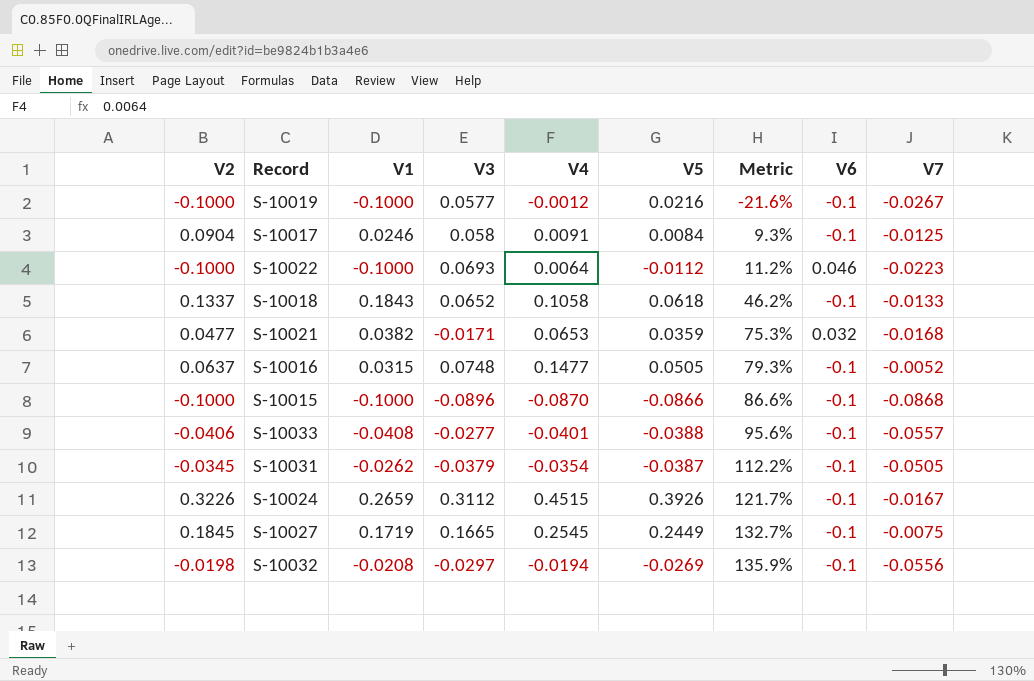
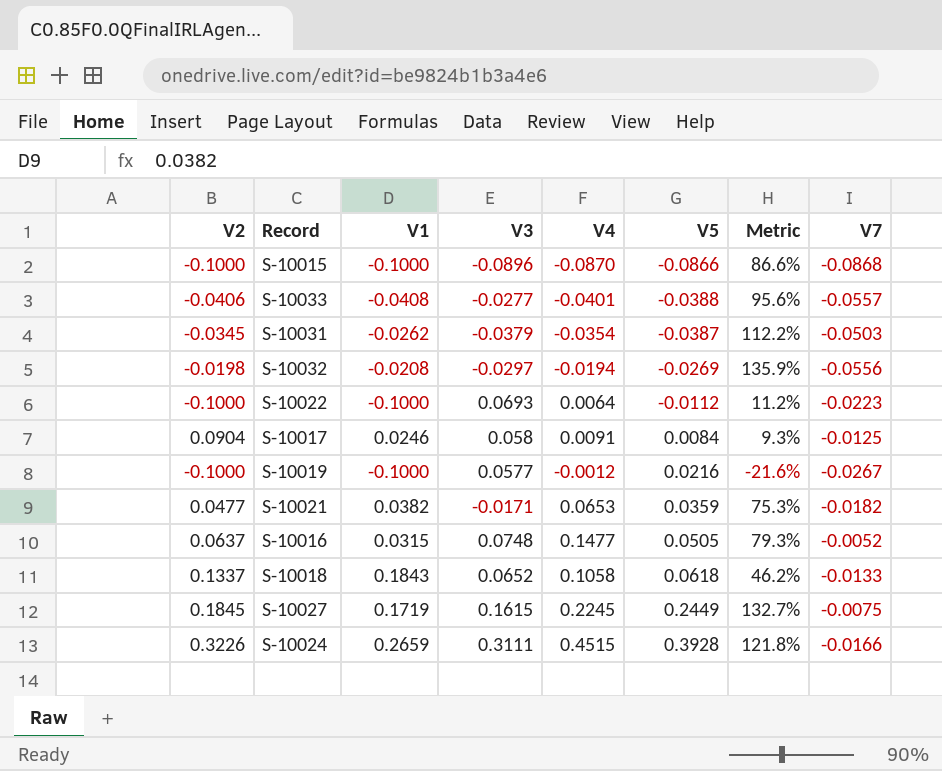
row order: Metric ascending -> V5 ascending
column V6 | position: 8 -> none
S-10031 | V7: -0.0505 -> -0.0503
S-10021 | V7: -0.0168 -> -0.0182
S-10027 | V3: 0.1665 -> 0.1615
S-10027 | V4: 0.2545 -> 0.2245
S-10024 | V3: 0.3112 -> 0.3111
S-10024 | V5: 0.3926 -> 0.3928
S-10024 | Metric: 121.7% -> 121.8%
S-10024 | V7: -0.0167 -> -0.0166

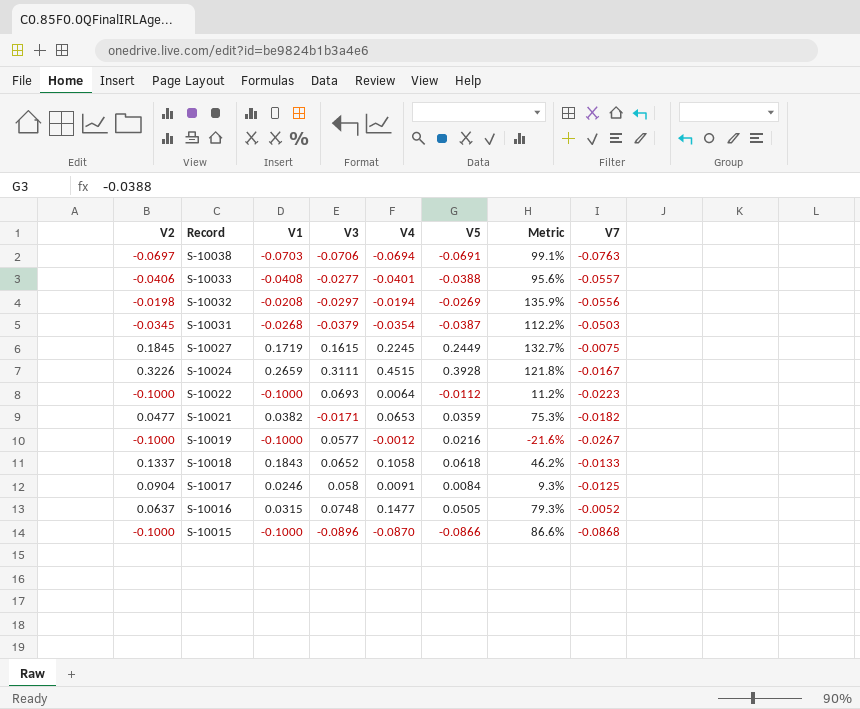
row order: V5 ascending -> Record descending
row S-10038: none -> -0.0697 | -0.0703 | -0.0706 | -0.0694 | -0.0691 | 99.1% | -0.0763
S-10031 | V1: -0.0262 -> -0.0268
S-10024 | V7: -0.0166 -> -0.0167

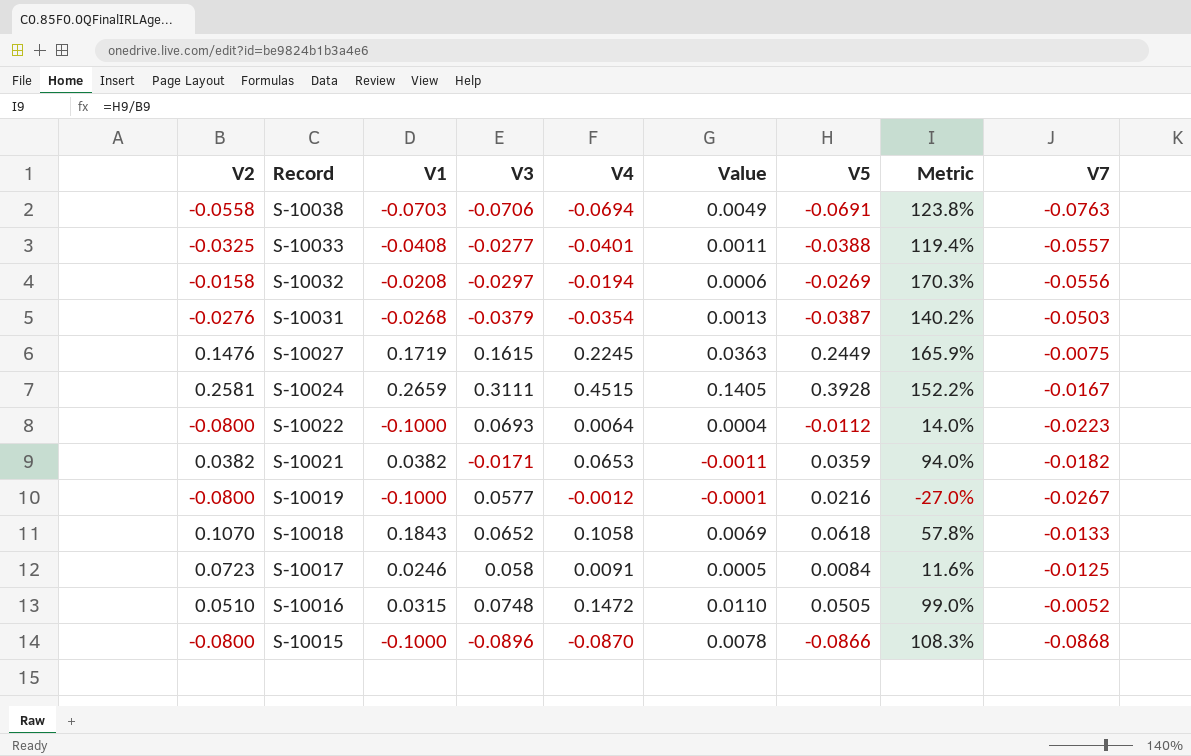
column Value | formula: none -> [V3] * [V4]
S-10038 | V2: -0.0697 -> -0.0558
S-10038 | Metric: 99.1% -> 123.8%
S-10033 | V2: -0.0406 -> -0.0325
S-10033 | Metric: 95.6% -> 119.4%
S-10032 | V2: -0.0198 -> -0.0158
S-10032 | Metric: 135.9% -> 170.3%
S-10031 | V2: -0.0345 -> -0.0276
S-10031 | Metric: 112.2% -> 140.2%
S-10027 | V2: 0.1845 -> 0.1476
S-10027 | Metric: 132.7% -> 165.9%
S-10024 | V2: 0.3226 -> 0.2581
S-10024 | Metric: 121.8% -> 152.2%
S-10022 | V2: -0.1000 -> -0.0800
S-10022 | Metric: 11.2% -> 14.0%
S-10021 | V2: 0.0477 -> 0.0382
S-10021 | Metric: 75.3% -> 94.0%
S-10019 | V2: -0.1000 -> -0.0800
S-10019 | Metric: -21.6% -> -27.0%
S-10018 | V2: 0.1337 -> 0.1070
S-10018 | Metric: 46.2% -> 57.8%
S-10017 | V2: 0.0904 -> 0.0723
S-10017 | Metric: 9.3% -> 11.6%
S-10016 | V2: 0.0637 -> 0.0510
S-10016 | V4: 0.1477 -> 0.1472
S-10016 | Metric: 79.3% -> 99.0%
S-10015 | V2: -0.1000 -> -0.0800
S-10015 | Metric: 86.6% -> 108.3%

